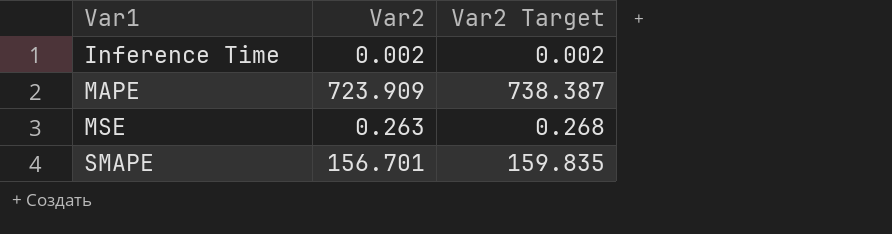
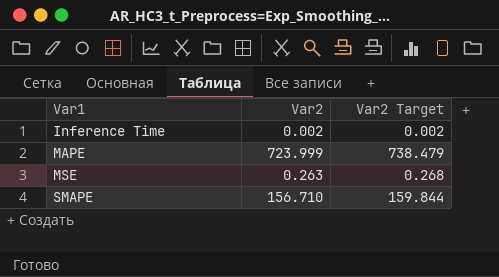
MAPE | Var2: 723.909 -> 723.999
MAPE | Var2 Target: 738.387 -> 738.479
SMAPE | Var2: 156.701 -> 156.710
SMAPE | Var2 Target: 159.835 -> 159.844

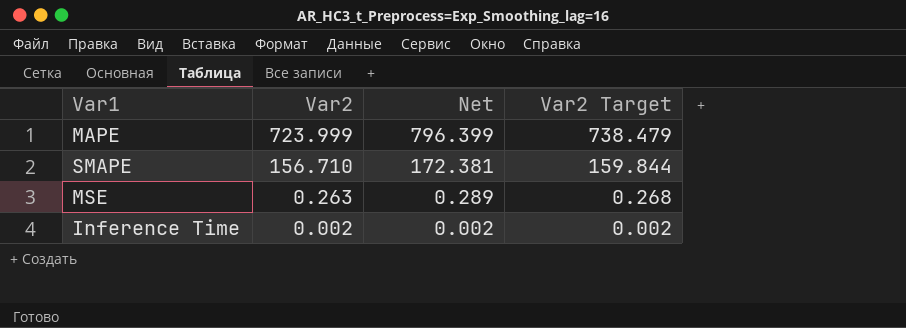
row order: Var1 ascending -> Var2 descending
column Net | formula: none -> [Var2] * 1.1

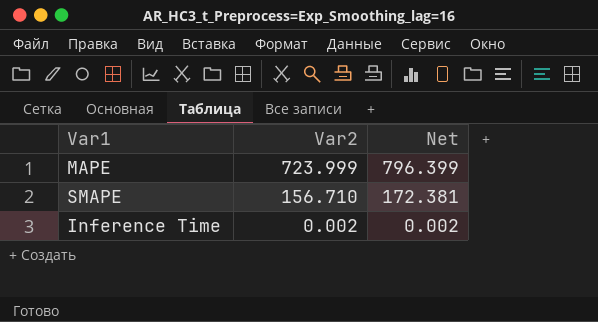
column Var2 Target | formula: [Var2] * 1.02 -> none
row MSE: 0.263 | 0.289 | 0.268 -> none

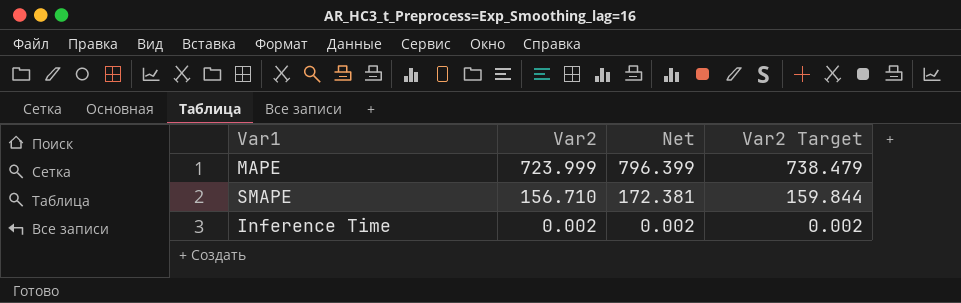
column Var2 Target | formula: none -> [Var2] * 1.02

